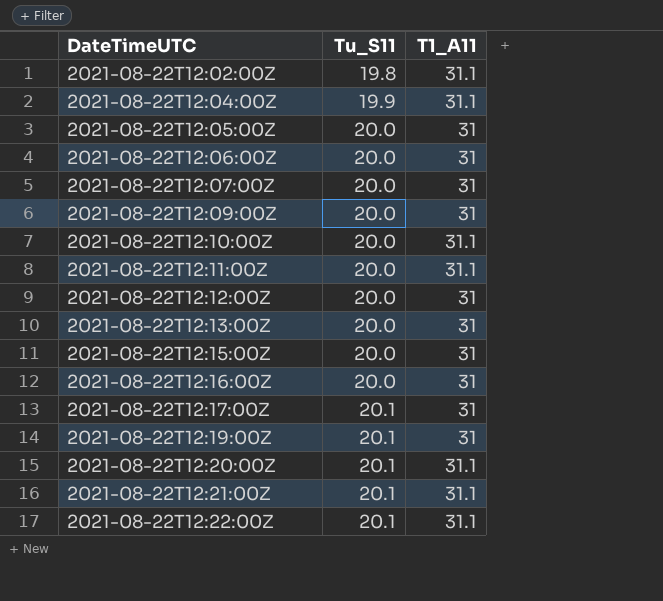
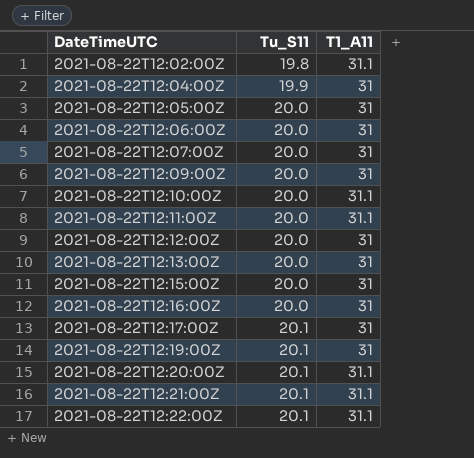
2021-08-22T12:04:00Z | T1_A11: 31.1 -> 31

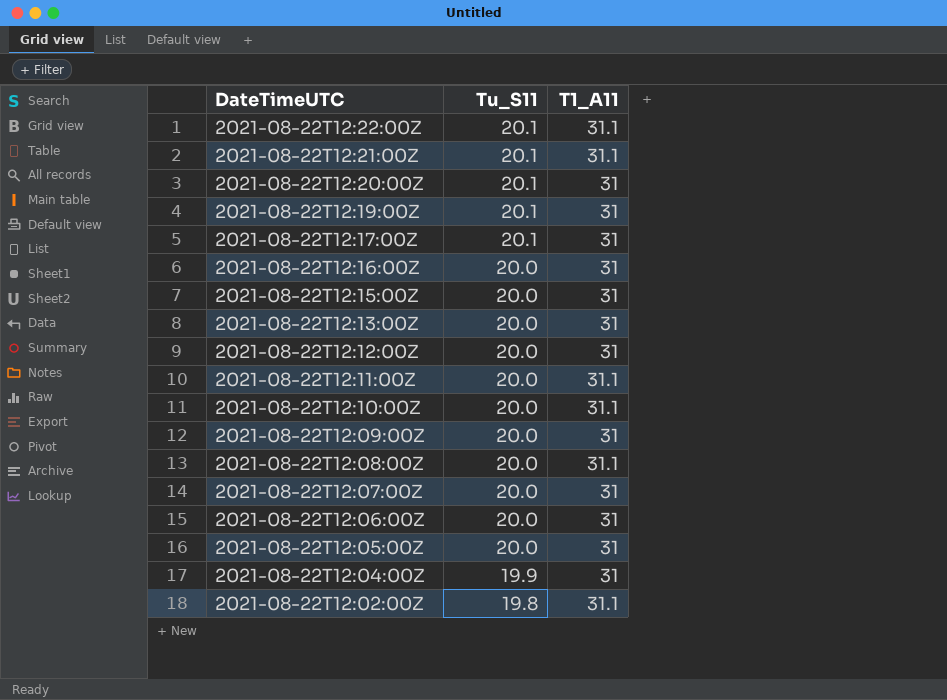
row order: DateTimeUTC ascending -> DateTimeUTC descending
2021-08-22T12:20:00Z | T1_A11: 31.1 -> 31
row 2021-08-22T12:08:00Z: none -> 20.0 | 31.1

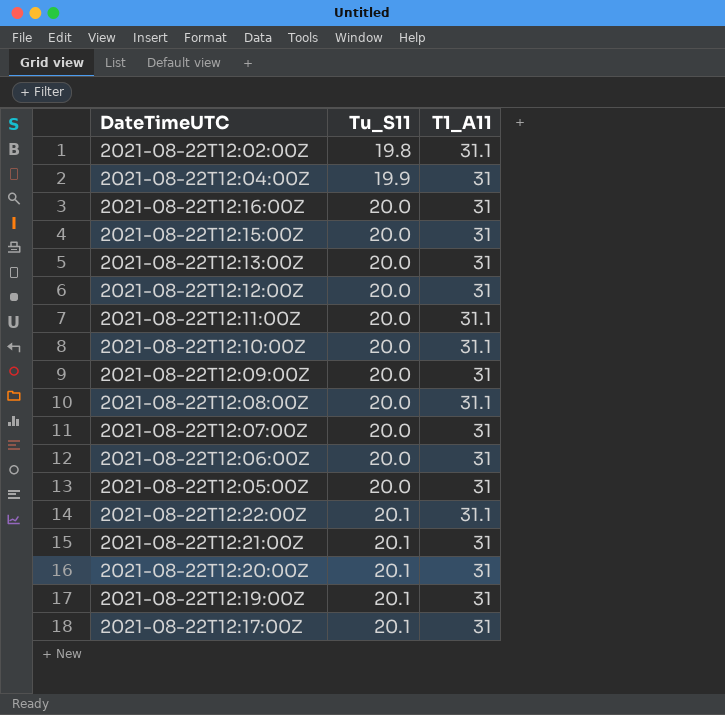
row order: DateTimeUTC descending -> Tu_S11 ascending
2021-08-22T12:21:00Z | T1_A11: 31.1 -> 31

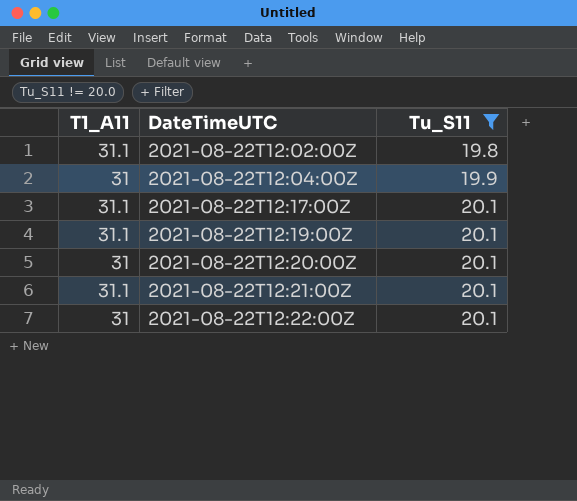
filter: none -> Tu_S11 != 20.0
row order: Tu_S11 ascending -> DateTimeUTC ascending
column T1_A11 | position: 3 -> 1
2021-08-22T12:17:00Z | T1_A11: 31 -> 31.1
2021-08-22T12:19:00Z | T1_A11: 31 -> 31.1
2021-08-22T12:21:00Z | T1_A11: 31 -> 31.1
2021-08-22T12:22:00Z | T1_A11: 31.1 -> 31

